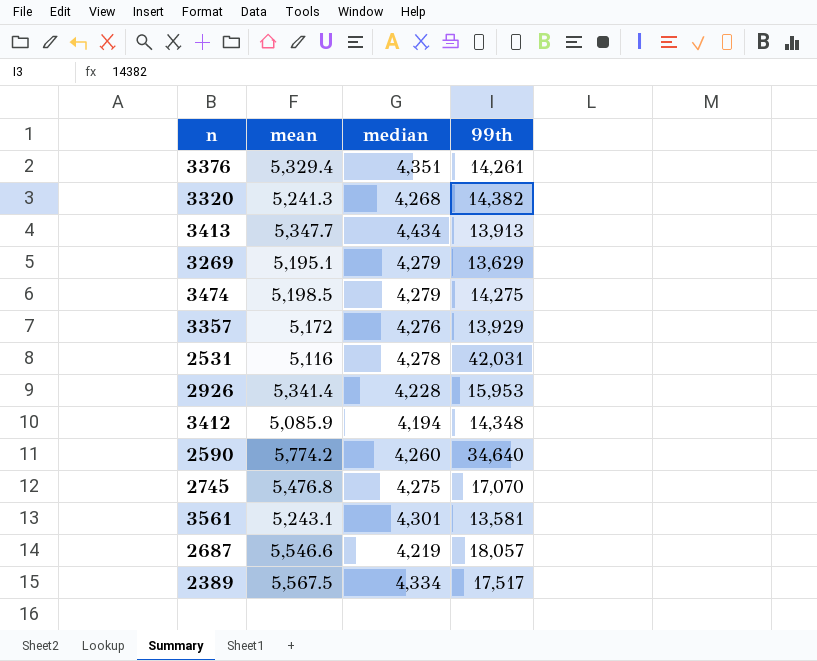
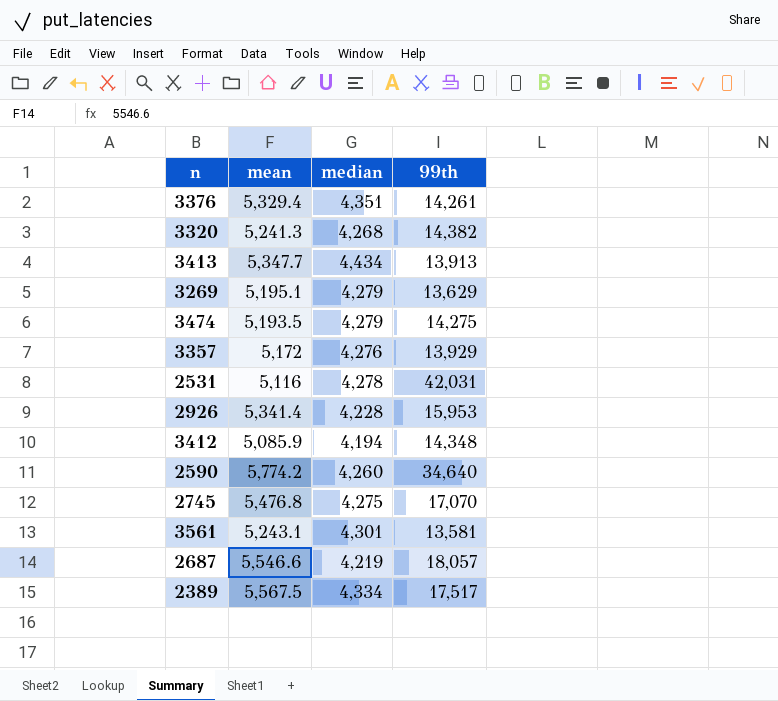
3474 | mean: 5,198.5 -> 5,193.5

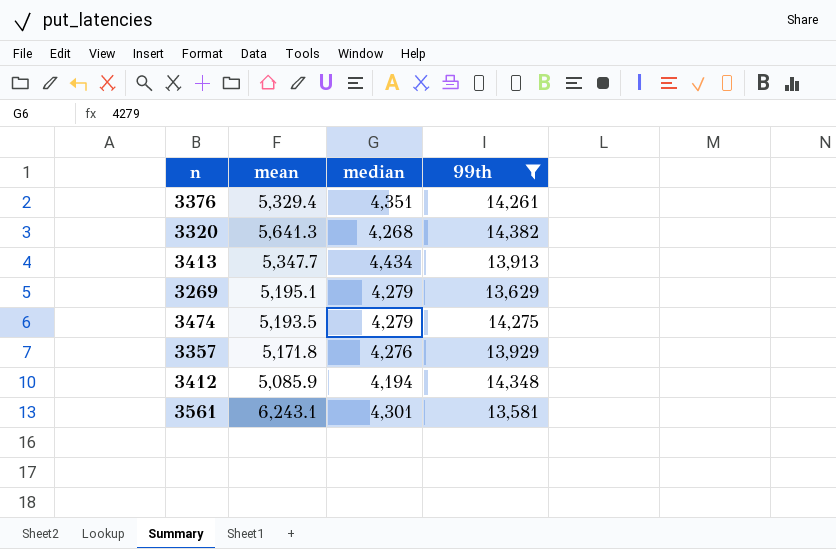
filter: none -> 99th <= 14,382
3320 | mean: 5,241.3 -> 5,641.3
3357 | mean: 5,172 -> 5,171.8
3561 | mean: 5,243.1 -> 6,243.1

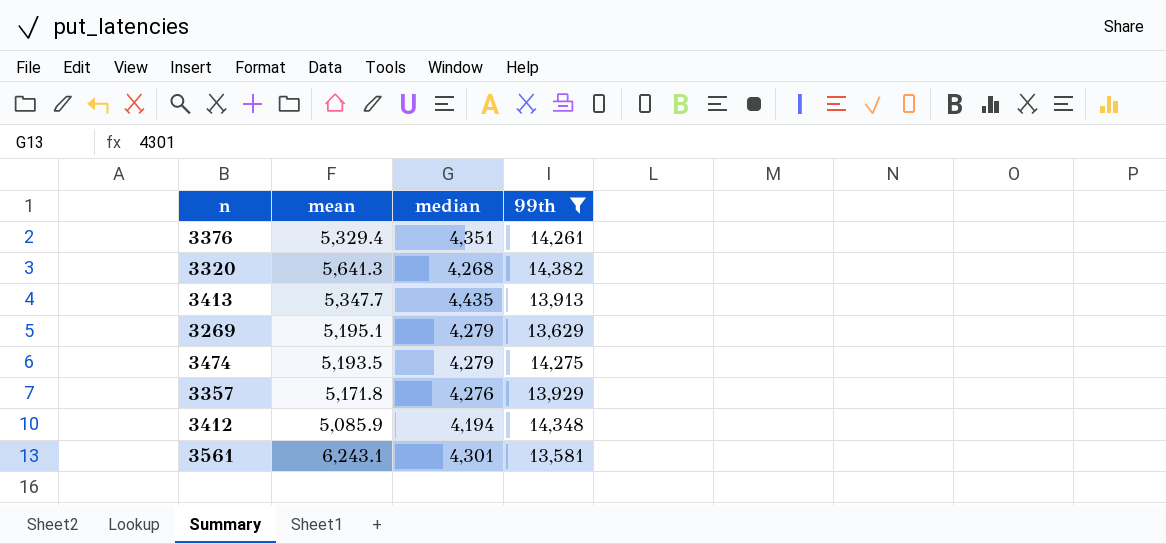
3413 | median: 4,434 -> 4,435

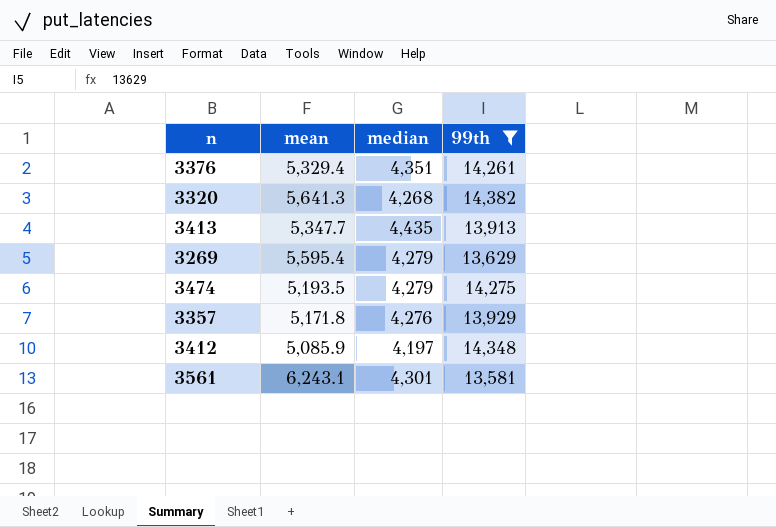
3269 | mean: 5,195.1 -> 5,595.4
3412 | median: 4,194 -> 4,197

